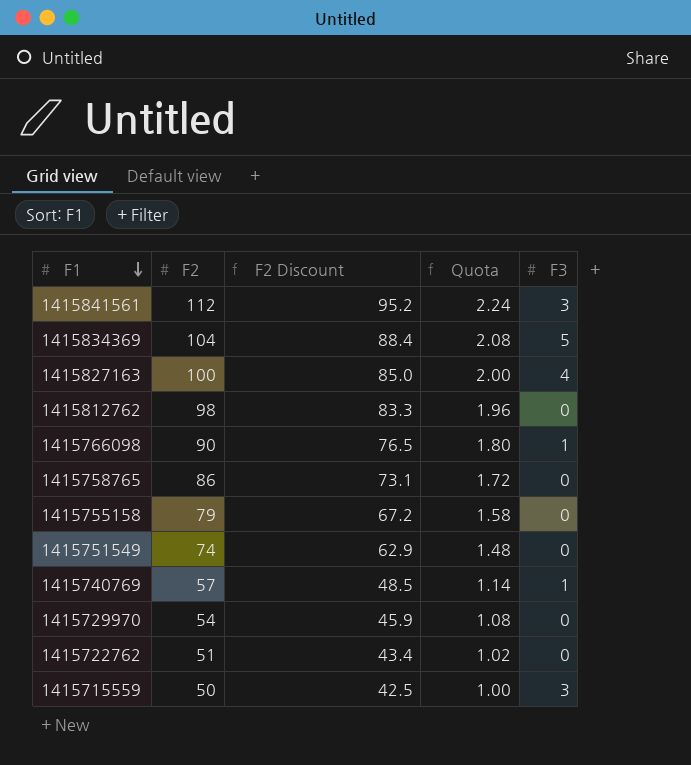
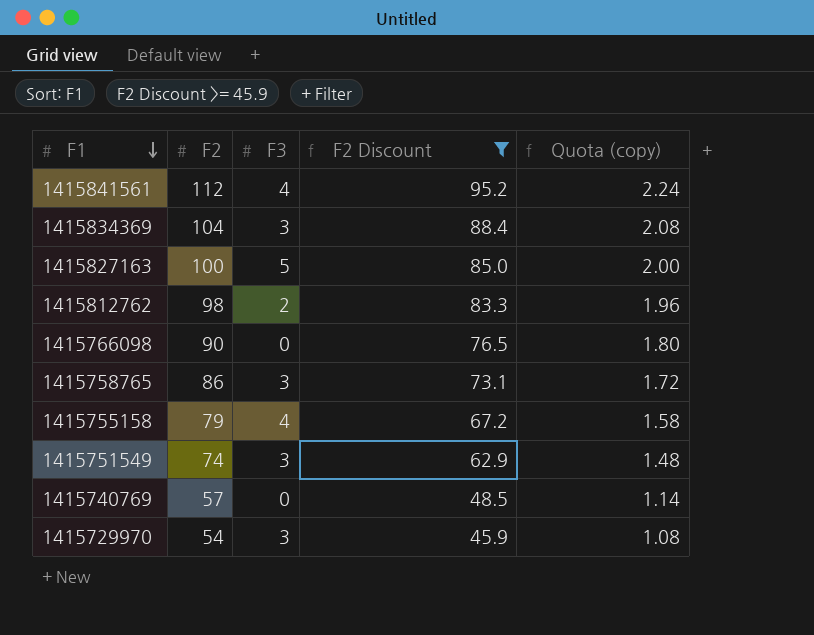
filter: none -> F2 Discount >= 45.9
column F3 | position: 5 -> 3
column name: Quota -> Quota (copy)
1415841561 | F3: 3 -> 4
1415834369 | F3: 5 -> 3
1415827163 | F3: 4 -> 5
1415812762 | F3: 0 -> 2
1415766098 | F3: 1 -> 0
1415758765 | F3: 0 -> 3
1415755158 | F3: 0 -> 4
1415751549 | F3: 0 -> 3
1415740769 | F3: 1 -> 0
1415729970 | F3: 0 -> 3

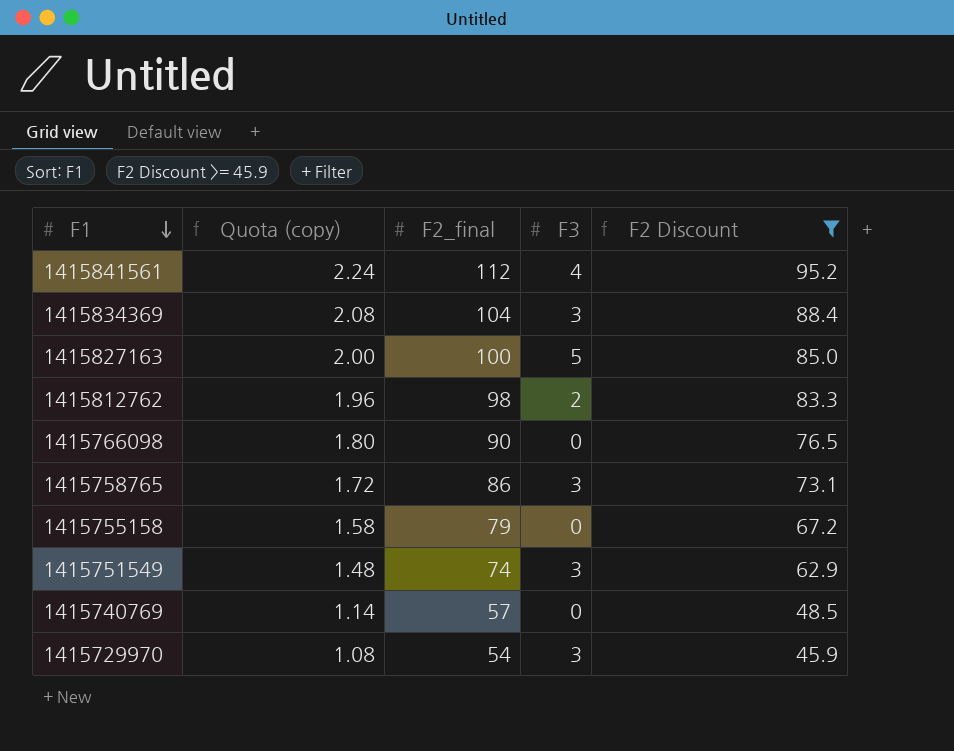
column Quota (copy) | position: 5 -> 2
column name: F2 -> F2_final
1415755158 | F3: 4 -> 0

